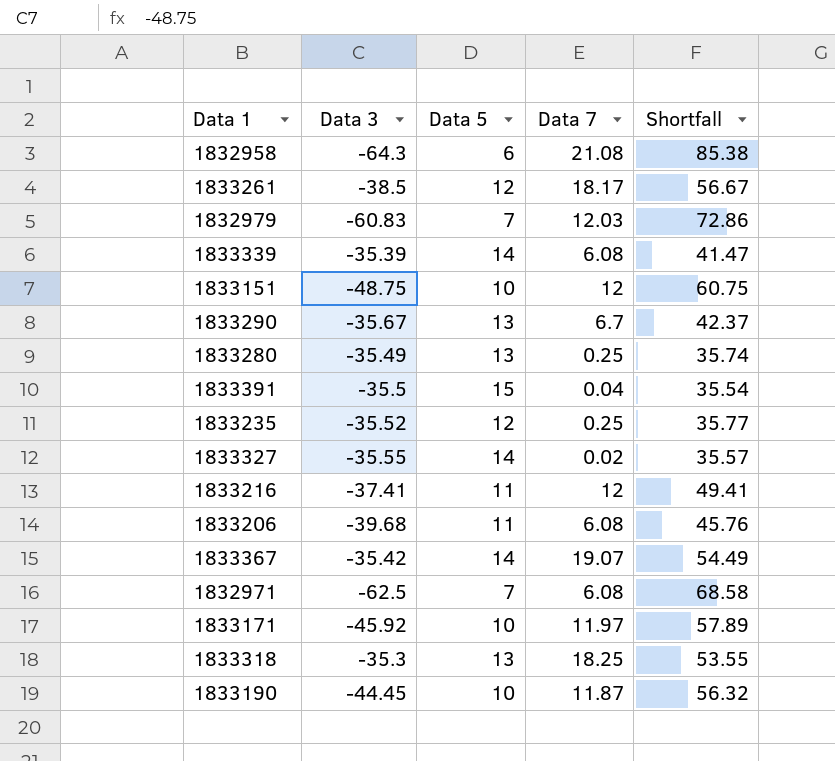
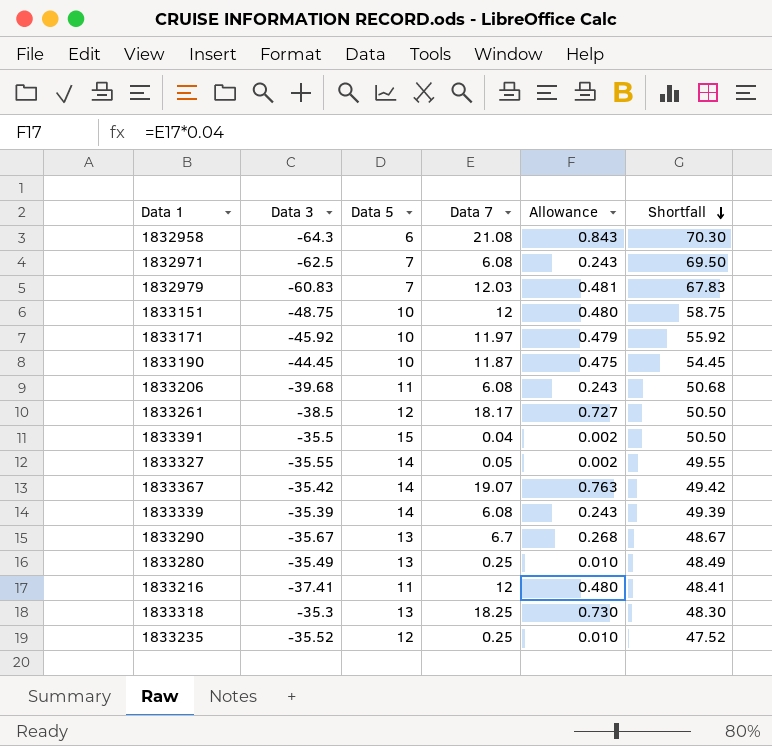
row order: none -> Shortfall descending
column Allowance | formula: none -> [Data 7] * 0.04
column Shortfall | formula: [Data 7] - [Data 3] -> [Data 5] - [Data 3]
1833327 | Data 7: 0.02 -> 0.05

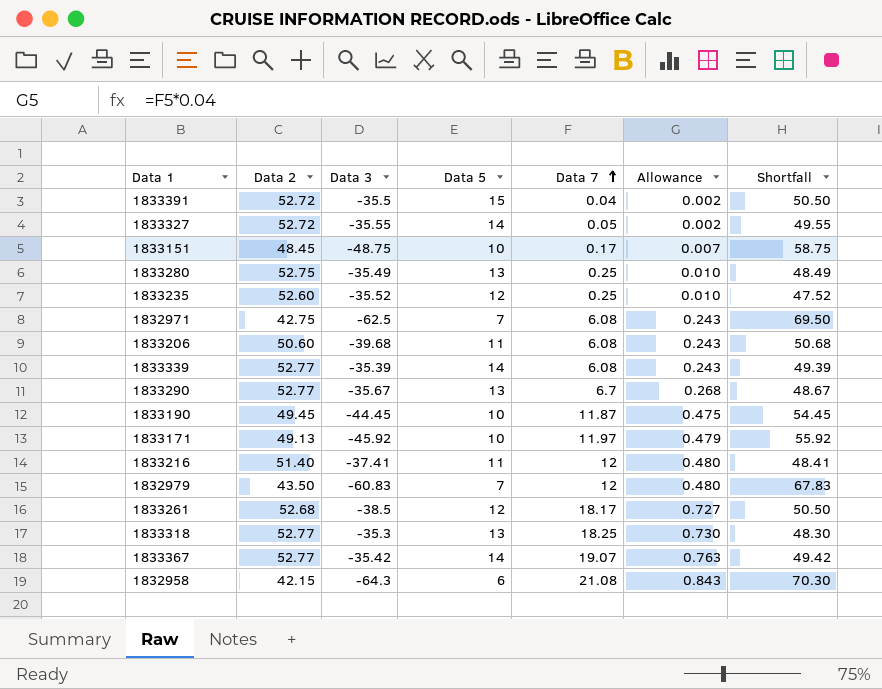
row order: Shortfall descending -> Data 7 ascending
column Data 2 | position: none -> 2
1833151 | Data 7: 12 -> 0.17
1833151 | Allowance: 0.480 -> 0.007
1832979 | Data 7: 12.03 -> 12
1832979 | Allowance: 0.481 -> 0.480

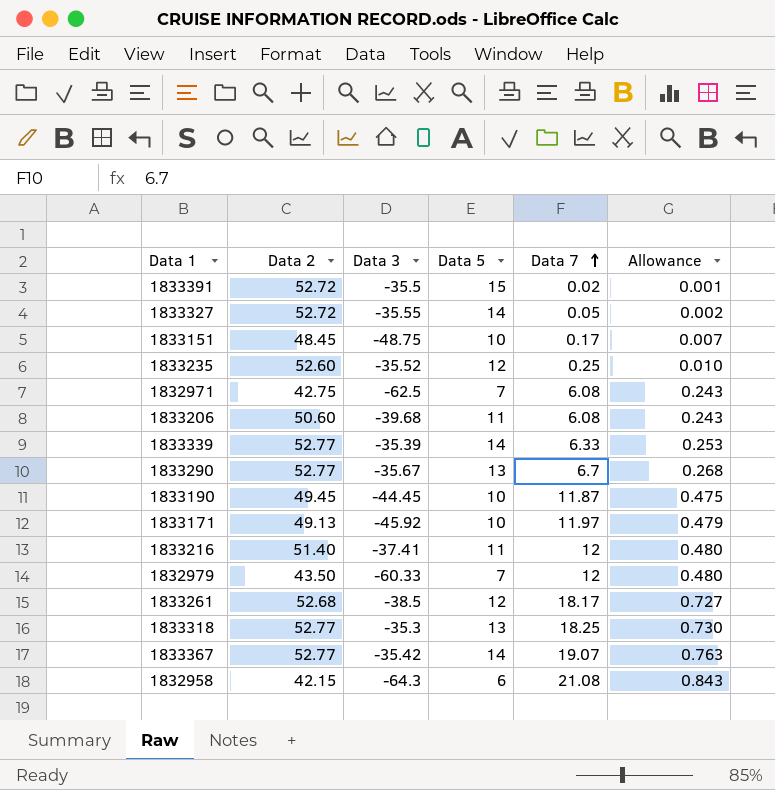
column Shortfall | formula: [Data 5] - [Data 3] -> none
row 1833280: 52.75 | -35.49 | 13 | 0.25 | 0.010 | 48.49 -> none
1833391 | Data 7: 0.04 -> 0.02
1833391 | Allowance: 0.002 -> 0.001
1833339 | Data 7: 6.08 -> 6.33
1833339 | Allowance: 0.243 -> 0.253
1832979 | Data 3: -60.83 -> -60.33

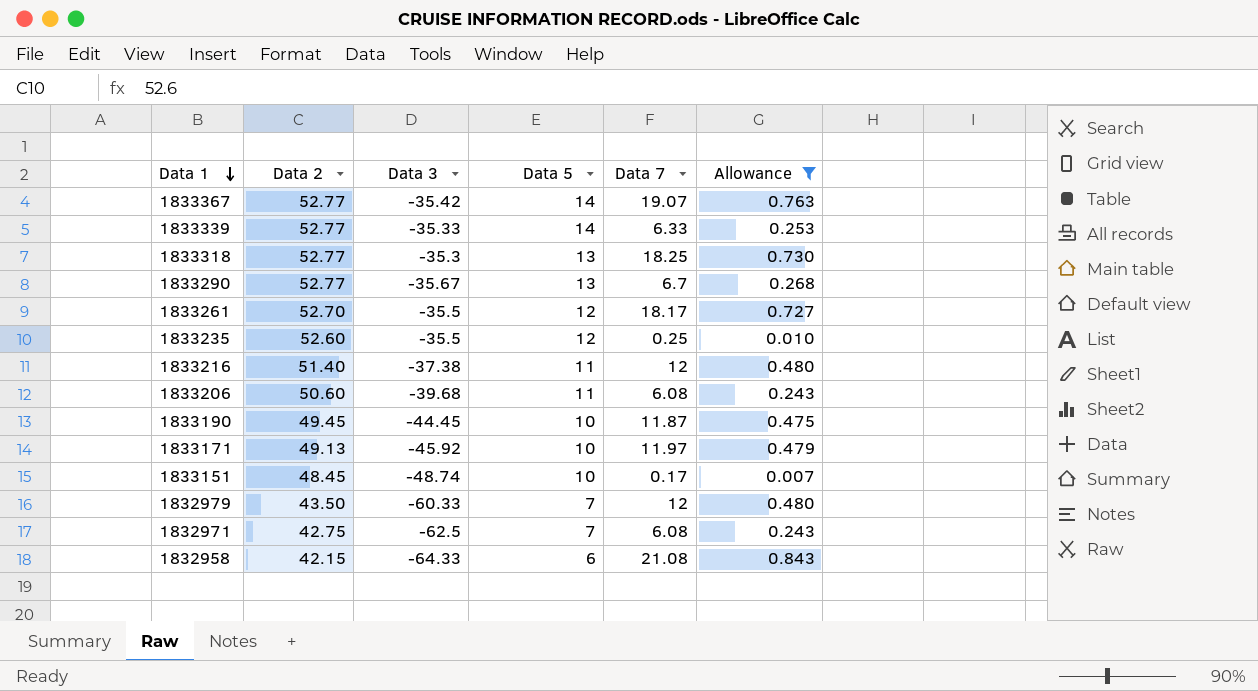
filter: none -> Allowance >= 0.007
row order: Data 7 ascending -> Data 1 descending
1833339 | Data 3: -35.39 -> -35.33
1833261 | Data 2: 52.68 -> 52.70
1833261 | Data 3: -38.5 -> -35.5
1833235 | Data 3: -35.52 -> -35.5
1833216 | Data 3: -37.41 -> -37.38
1833151 | Data 3: -48.75 -> -48.74
1832958 | Data 3: -64.3 -> -64.33

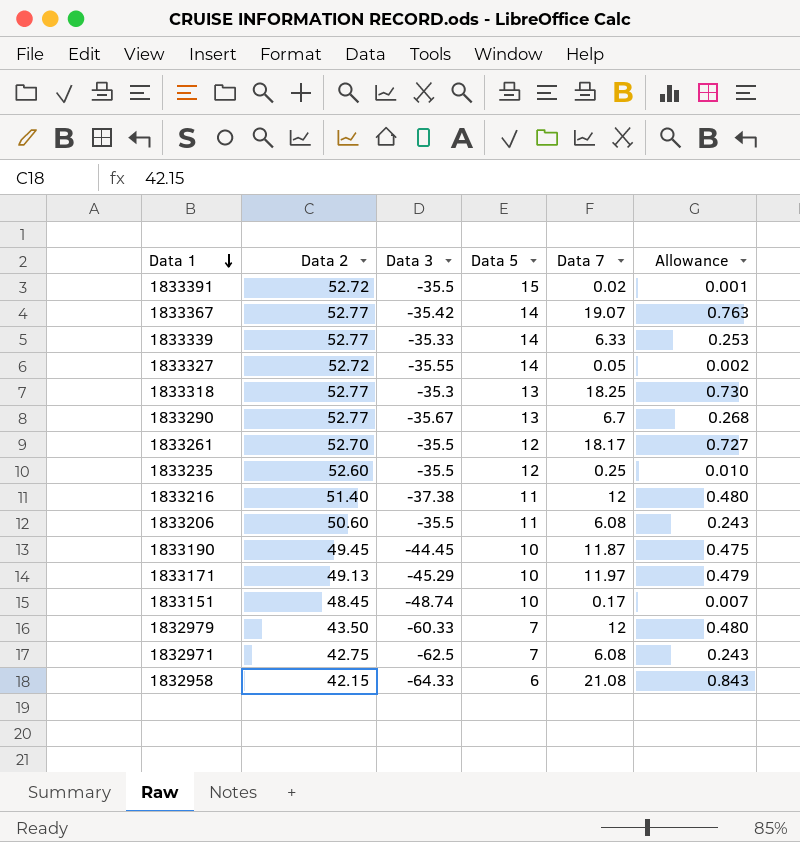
filter: Allowance >= 0.007 -> none
1833206 | Data 3: -39.68 -> -35.5
1833171 | Data 3: -45.92 -> -45.29

